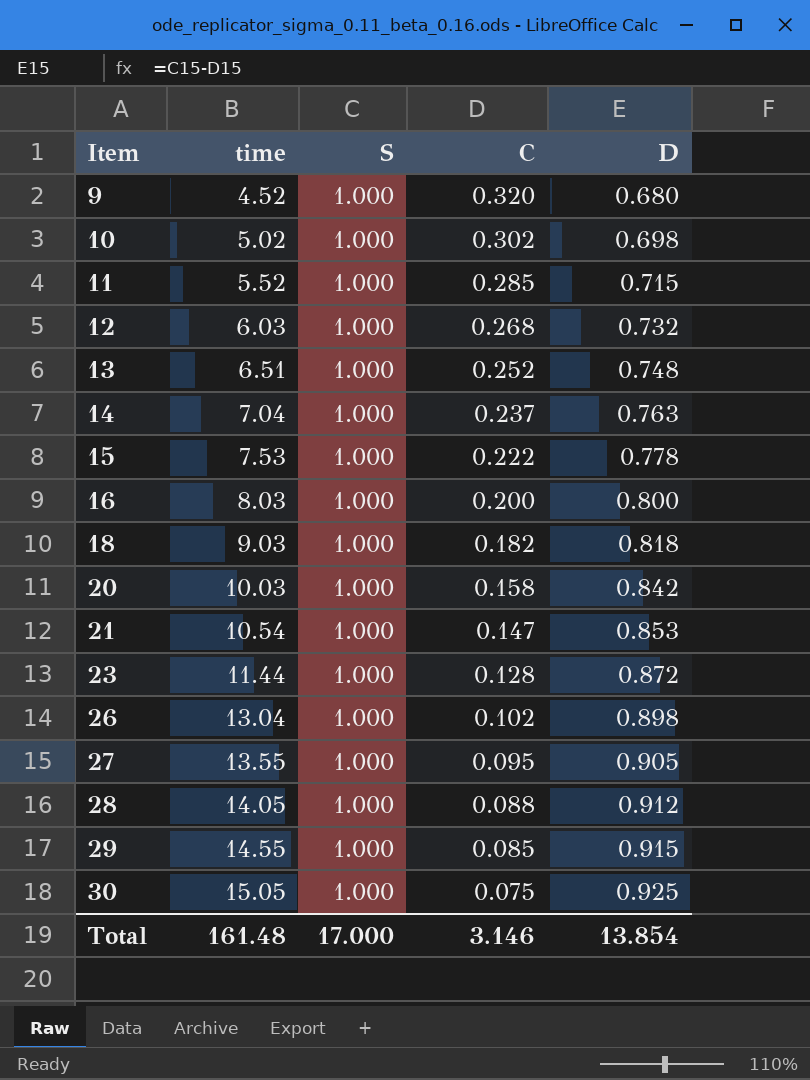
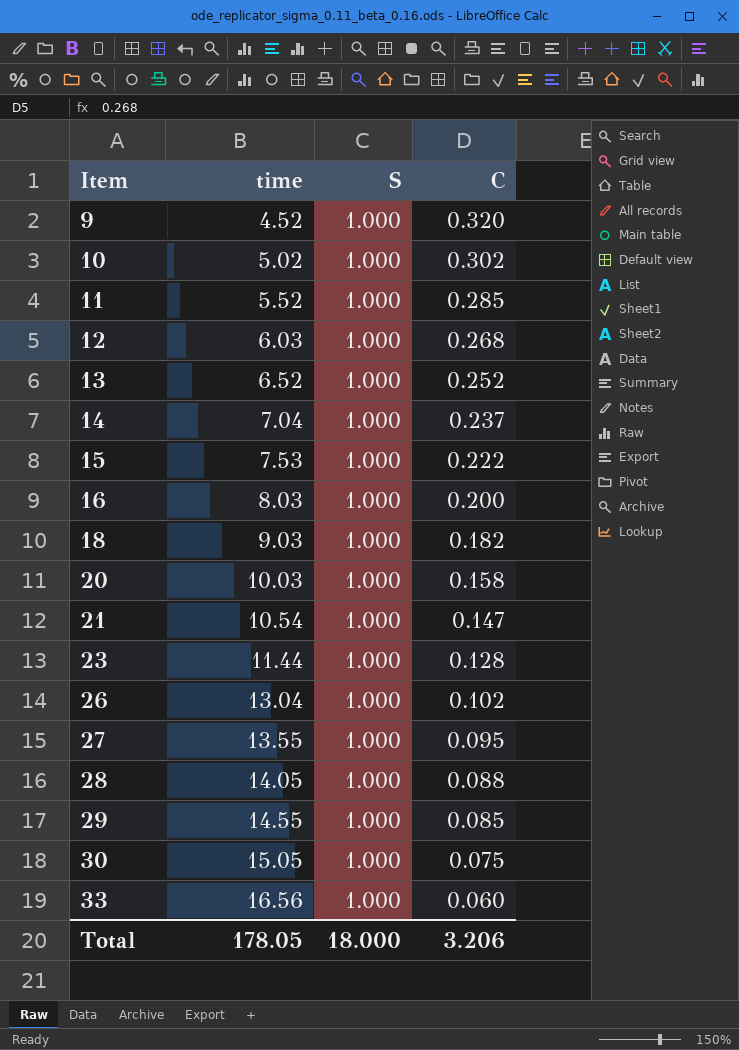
column D | formula: [S] - [C] -> none
13 | time: 6.51 -> 6.52
row 33: none -> 16.56 | 1.000 | 0.060
Total | time: 161.48 -> 178.05
Total | S: 17.000 -> 18.000
Total | C: 3.146 -> 3.206

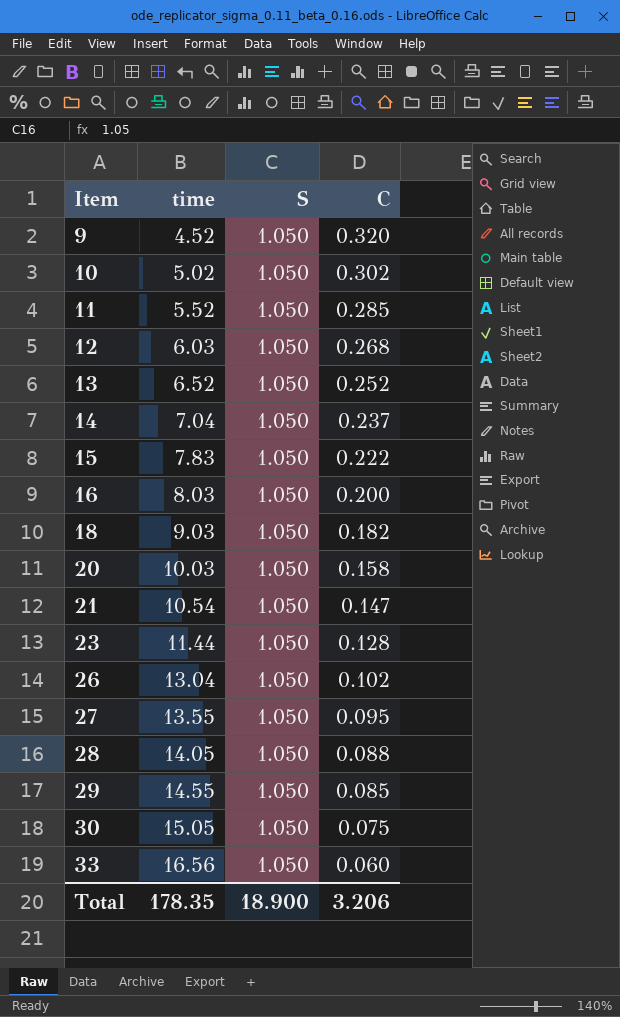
9 | S: 1.000 -> 1.050
10 | S: 1.000 -> 1.050
11 | S: 1.000 -> 1.050
12 | S: 1.000 -> 1.050
13 | S: 1.000 -> 1.050
14 | S: 1.000 -> 1.050
15 | time: 7.53 -> 7.83
15 | S: 1.000 -> 1.050
16 | S: 1.000 -> 1.050
18 | S: 1.000 -> 1.050
20 | S: 1.000 -> 1.050
21 | S: 1.000 -> 1.050
23 | S: 1.000 -> 1.050
26 | S: 1.000 -> 1.050
27 | S: 1.000 -> 1.050
28 | S: 1.000 -> 1.050
29 | S: 1.000 -> 1.050
30 | S: 1.000 -> 1.050
33 | S: 1.000 -> 1.050
Total | time: 178.05 -> 178.35
Total | S: 18.000 -> 18.900

